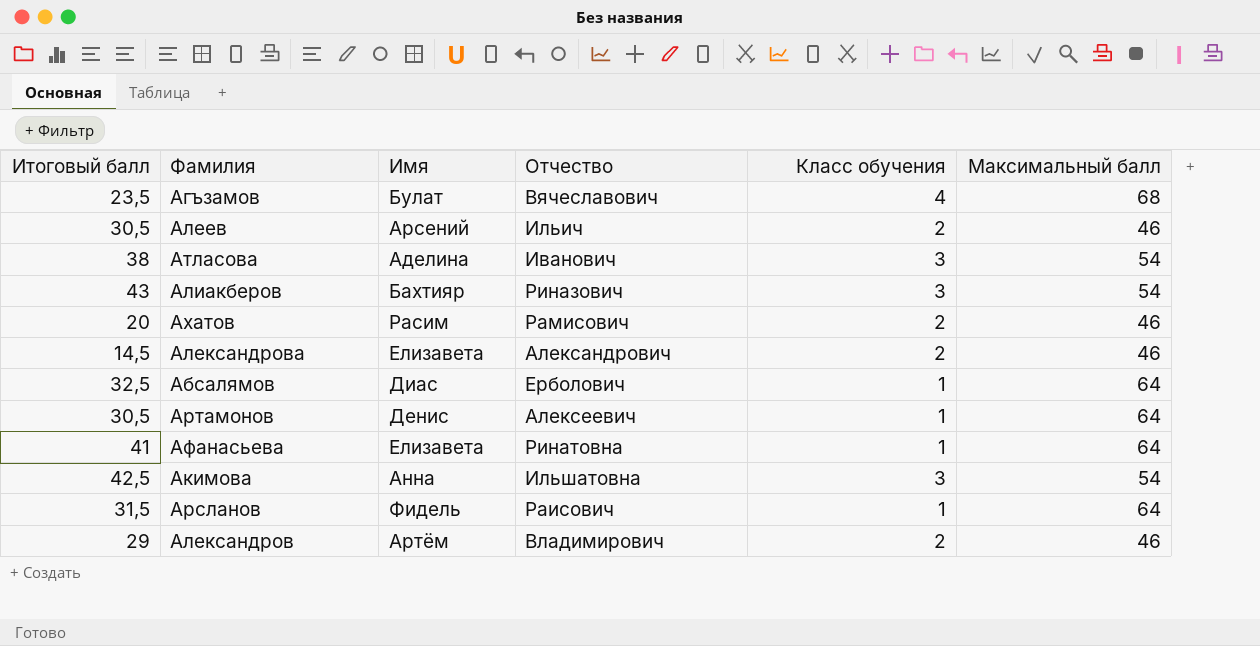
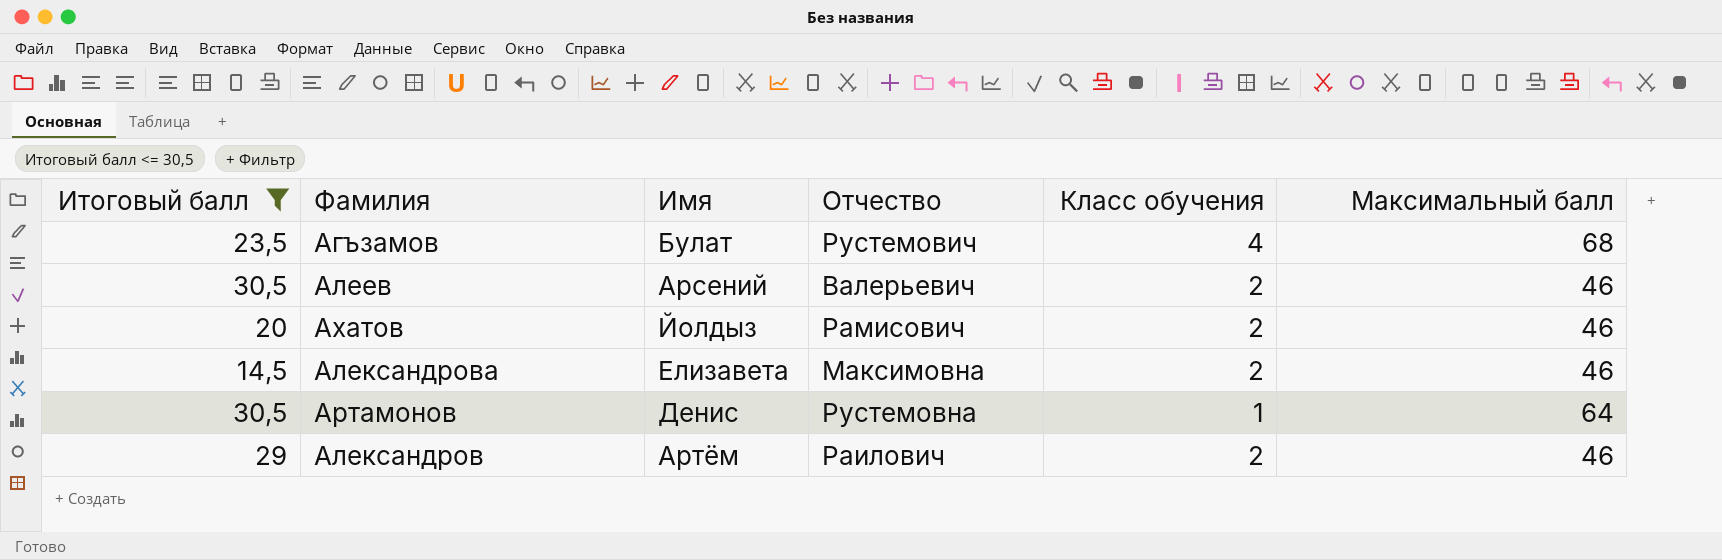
filter: none -> Итоговый балл <= 30,5
Агъзамов | Отчество: Вячеславович -> Рустемович
Алеев | Отчество: Ильич -> Валерьевич
Ахатов | Имя: Расим -> Йолдыз
Александрова | Отчество: Александрович -> Максимовна
Артамонов | Отчество: Алексеевич -> Рустемовна
Александров | Отчество: Владимирович -> Раилович

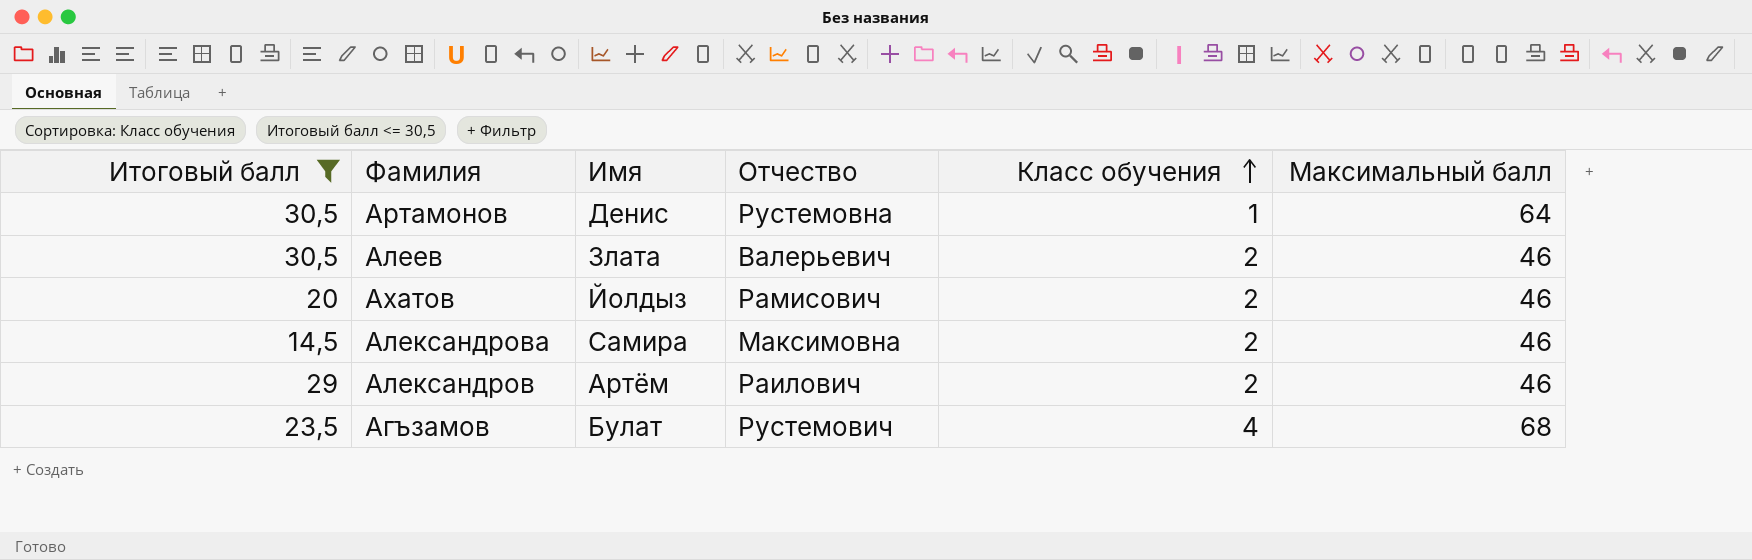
row order: none -> Класс обучения ascending
Алеев | Имя: Арсений -> Злата
Александрова | Имя: Елизавета -> Самира

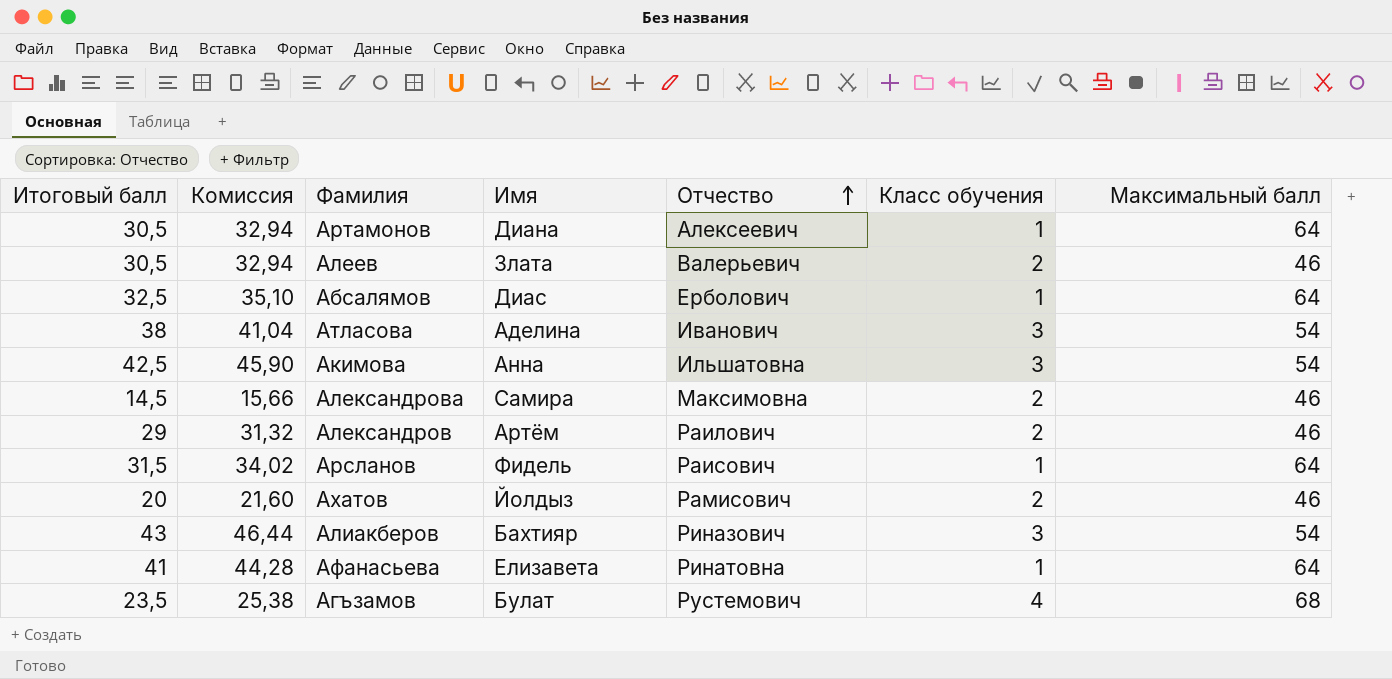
filter: Итоговый балл <= 30,5 -> none
row order: Класс обучения ascending -> Отчество ascending
column Комиссия | formula: none -> [Итоговый балл] * 1,08
Артамонов | Имя: Денис -> Диана
Артамонов | Отчество: Рустемовна -> Алексеевич

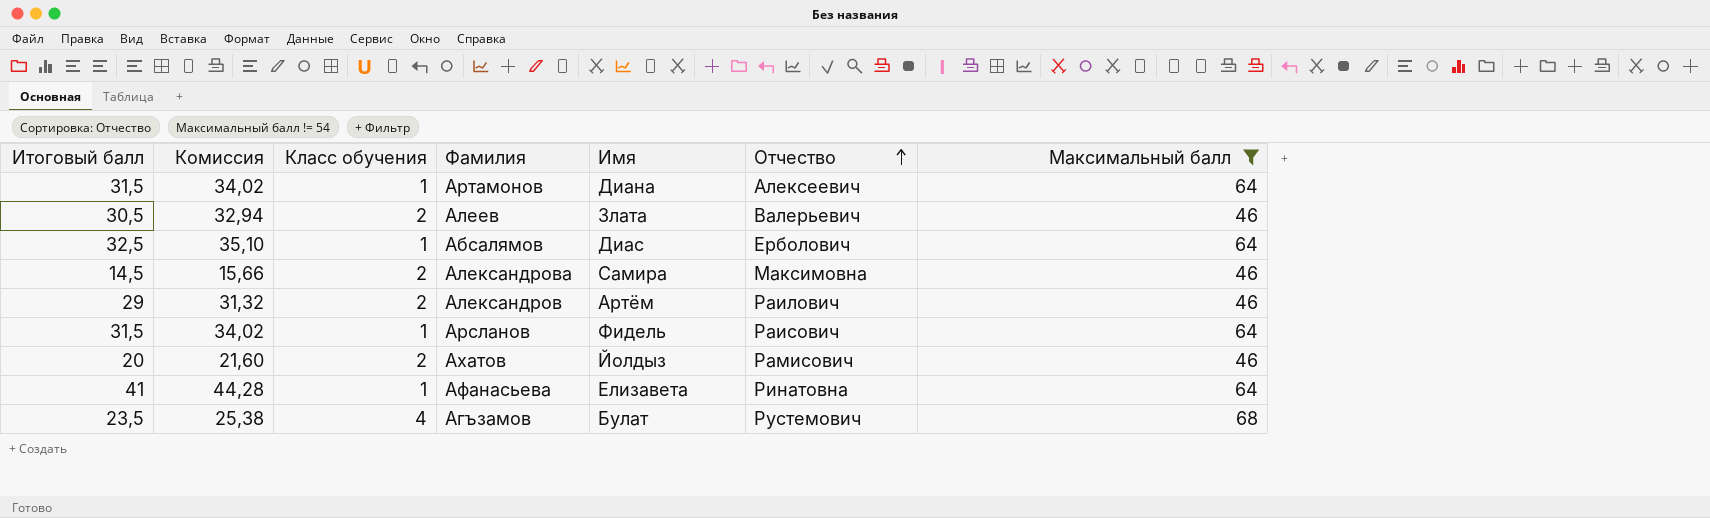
filter: none -> Максимальный балл != 54
column Класс обучения | position: 6 -> 3
Артамонов | Итоговый балл: 30,5 -> 31,5
Артамонов | Комиссия: 32,94 -> 34,02

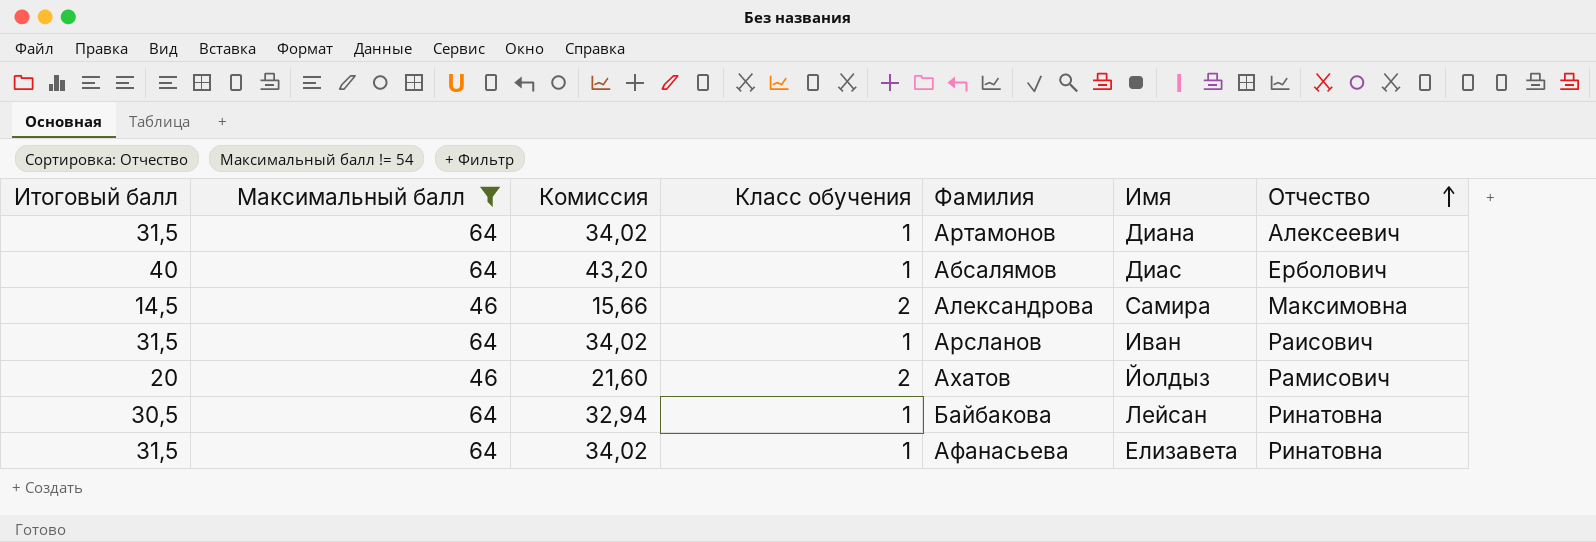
column Максимальный балл | position: 7 -> 2
row Алеев: 30,5 | 32,94 | 2 | Злата | Валерьевич | 46 -> none
row Александров: 29 | 31,32 | 2 | Артём | Раилович | 46 -> none
row Агъзамов: 23,5 | 25,38 | 4 | Булат | Рустемович | 68 -> none
Абсалямов | Итоговый балл: 32,5 -> 40
Абсалямов | Комиссия: 35,10 -> 43,20
Арсланов | Имя: Фидель -> Иван
row Байбакова: none -> 30,5 | 64 | 32,94 | 1 | Лейсан | Ринатовна
Афанасьева | Итоговый балл: 41 -> 31,5
Афанасьева | Комиссия: 44,28 -> 34,02

